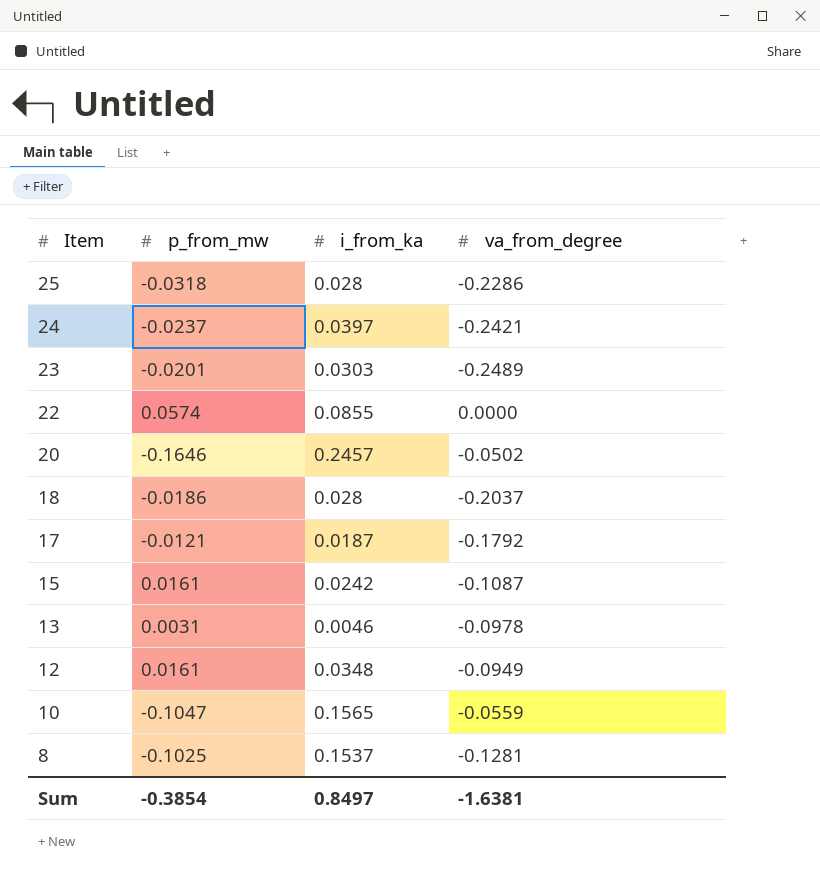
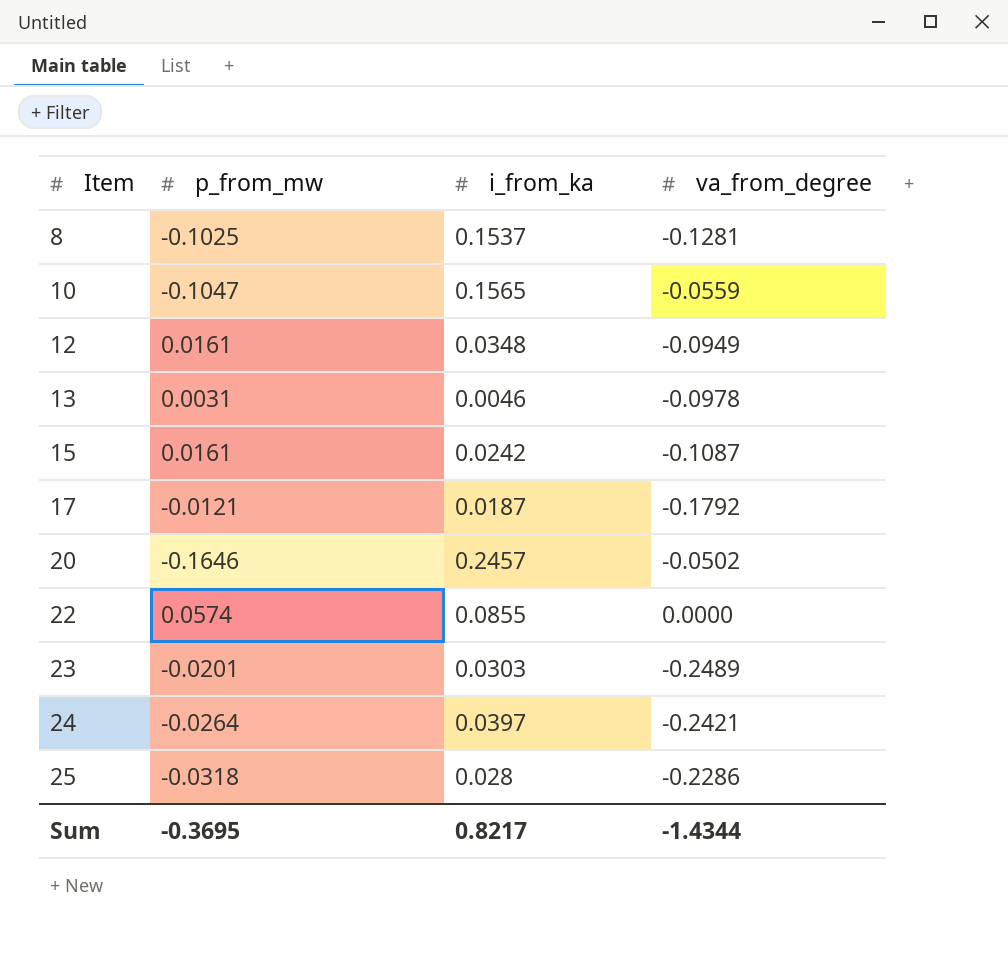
row order: Item descending -> Item ascending
row 18: -0.0186 | 0.028 | -0.2037 -> none
24 | p_from_mw: -0.0237 -> -0.0264
Sum | p_from_mw: -0.3854 -> -0.3695
Sum | i_from_ka: 0.8497 -> 0.8217
Sum | va_from_degree: -1.6381 -> -1.4344

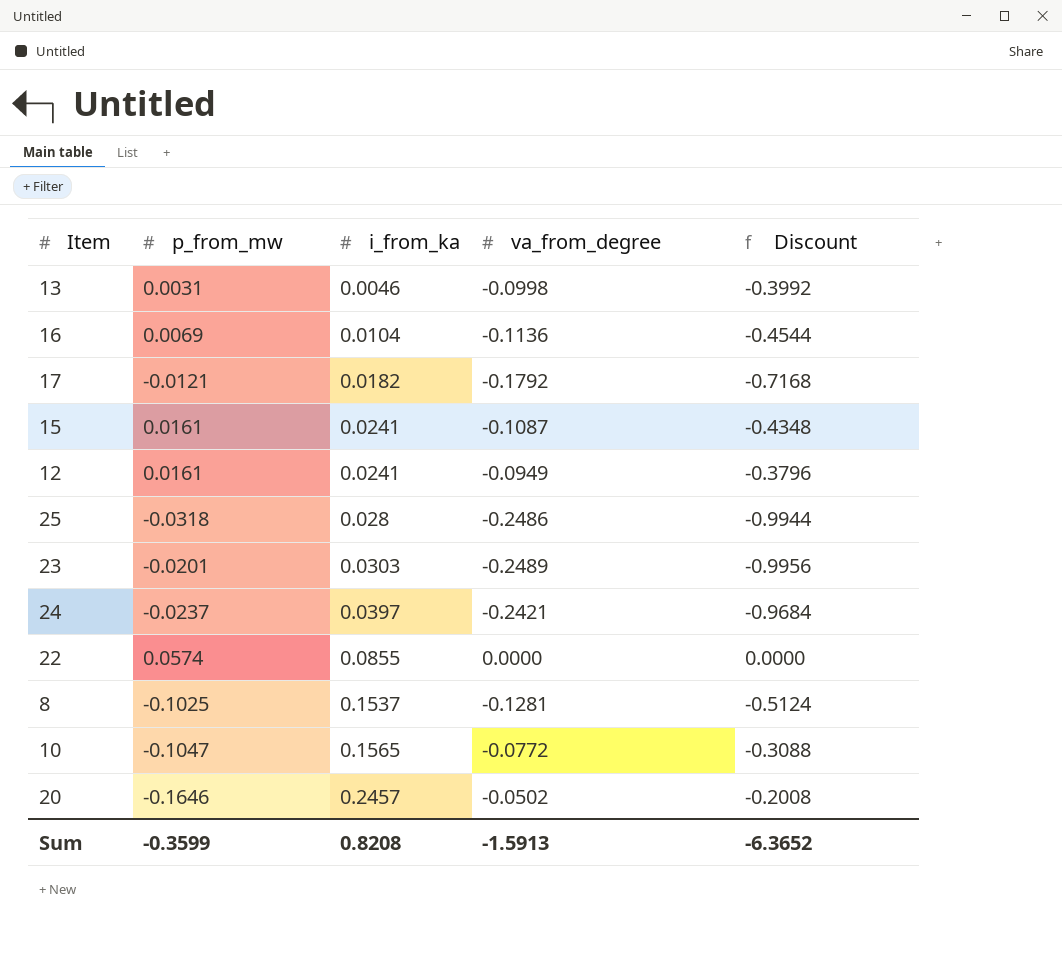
row order: Item ascending -> i_from_ka ascending
column Discount | formula: none -> [va_from_degree] * 4
13 | va_from_degree: -0.0978 -> -0.0998
row 16: none -> 0.0069 | 0.0104 | -0.1136 | -0.4544
17 | i_from_ka: 0.0187 -> 0.0182
15 | i_from_ka: 0.0242 -> 0.0241
12 | i_from_ka: 0.0348 -> 0.0241
25 | va_from_degree: -0.2286 -> -0.2486
24 | p_from_mw: -0.0264 -> -0.0237
10 | va_from_degree: -0.0559 -> -0.0772
Sum | p_from_mw: -0.3695 -> -0.3599
Sum | i_from_ka: 0.8217 -> 0.8208
Sum | va_from_degree: -1.4344 -> -1.5913

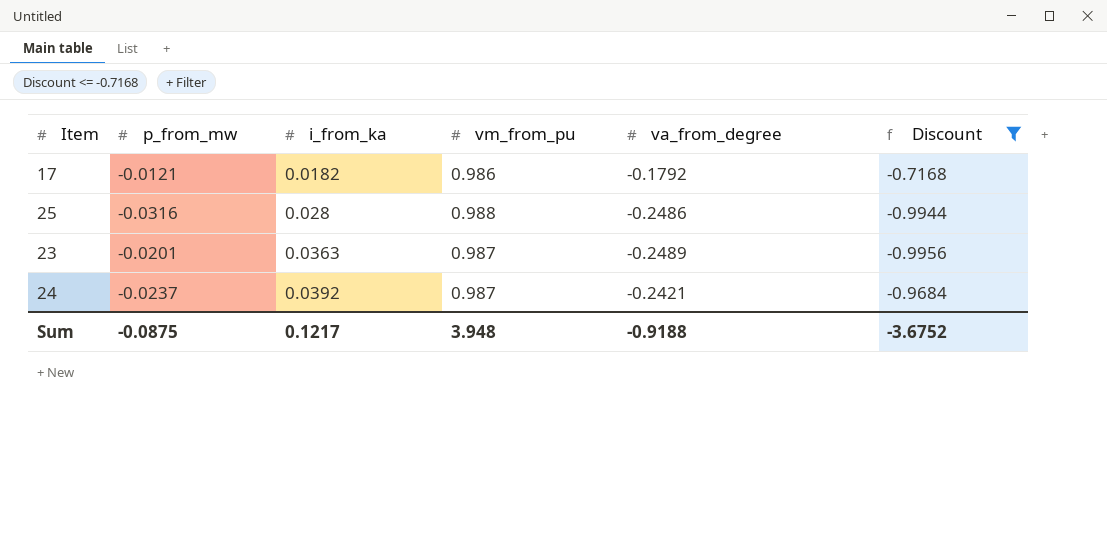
filter: none -> Discount <= -0.7168
column vm_from_pu | position: none -> 4
25 | p_from_mw: -0.0318 -> -0.0316
23 | i_from_ka: 0.0303 -> 0.0363
24 | i_from_ka: 0.0397 -> 0.0392
Sum | p_from_mw: -0.3599 -> -0.0875
Sum | i_from_ka: 0.8208 -> 0.1217
Sum | va_from_degree: -1.5913 -> -0.9188
Sum | Discount: -6.3652 -> -3.6752

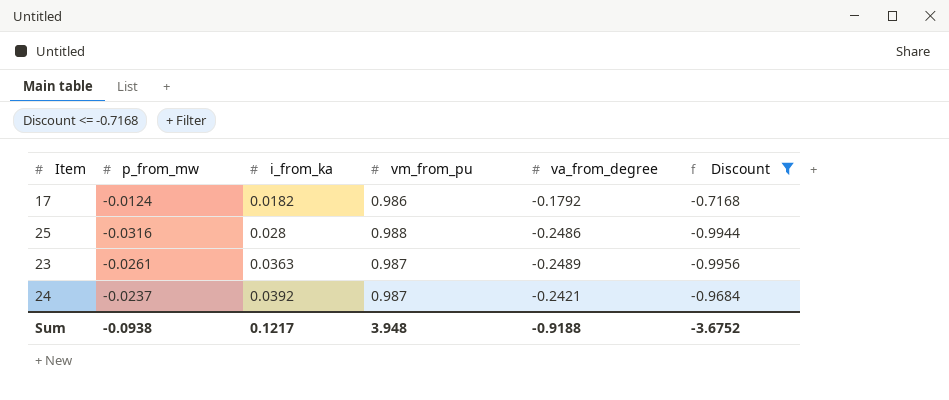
17 | p_from_mw: -0.0121 -> -0.0124
23 | p_from_mw: -0.0201 -> -0.0261
Sum | p_from_mw: -0.0875 -> -0.0938

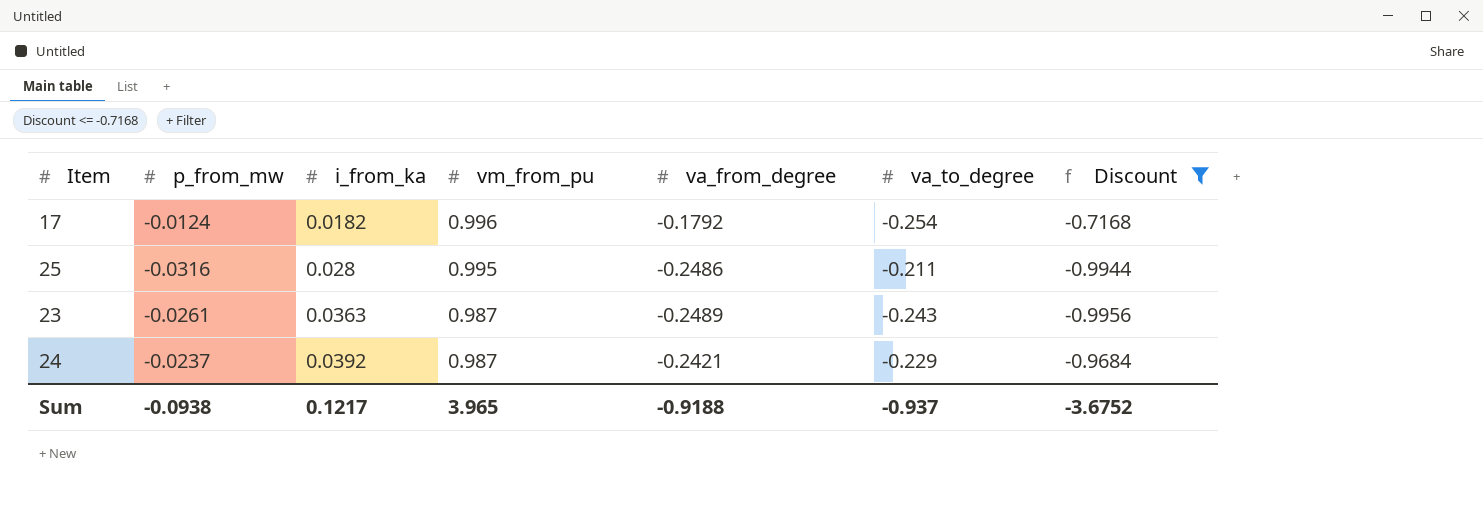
column va_to_degree | position: none -> 6
17 | vm_from_pu: 0.986 -> 0.996
25 | vm_from_pu: 0.988 -> 0.995
Sum | vm_from_pu: 3.948 -> 3.965

